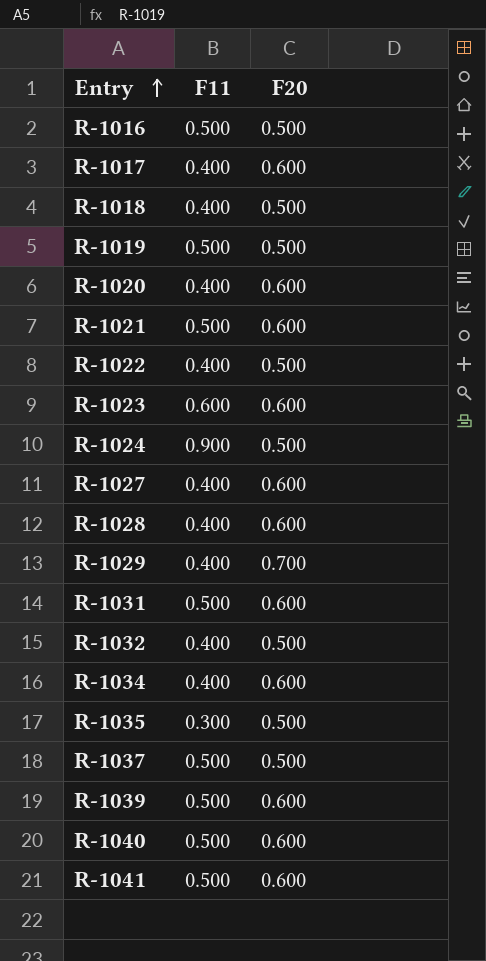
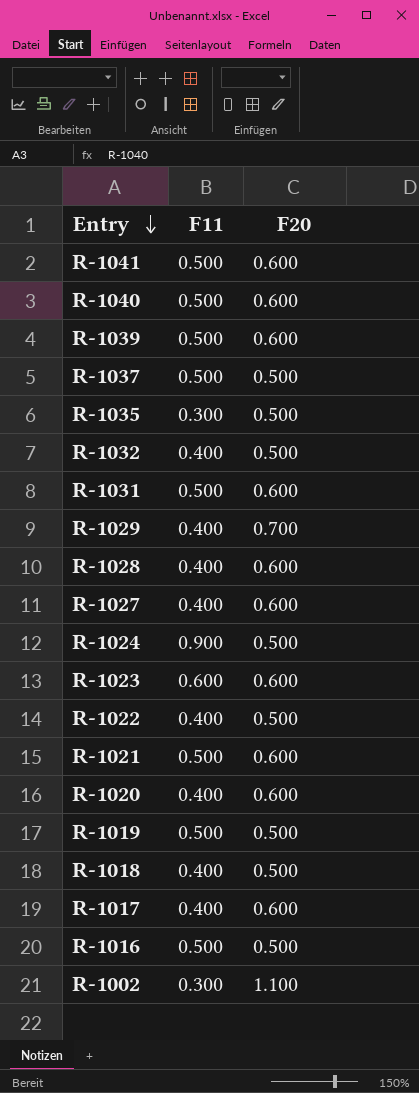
row order: Entry ascending -> Entry descending
row R-1034: 0.400 | 0.600 -> none
row R-1002: none -> 0.300 | 1.100

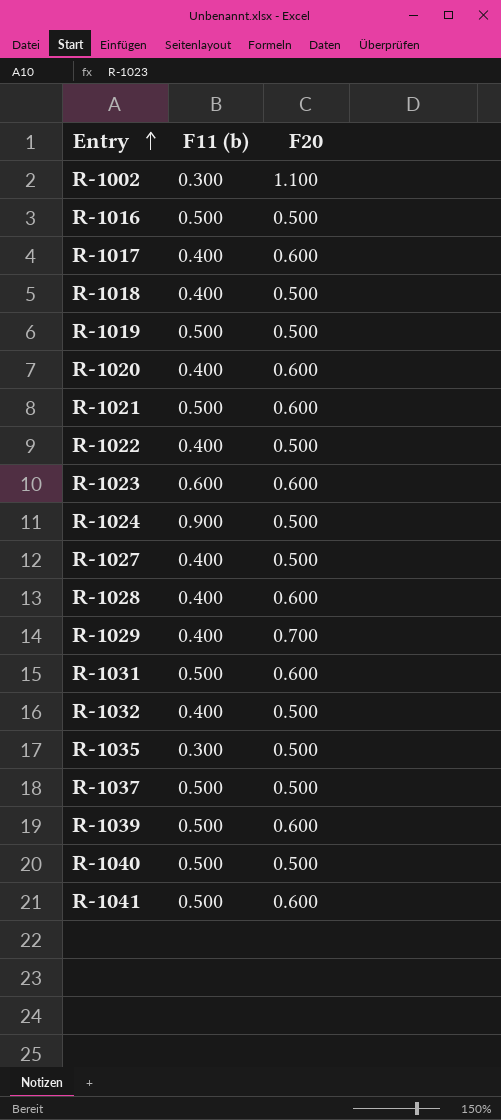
row order: Entry descending -> Entry ascending
column name: F11 -> F11 (b)
R-1027 | F20: 0.600 -> 0.500
R-1040 | F20: 0.600 -> 0.500

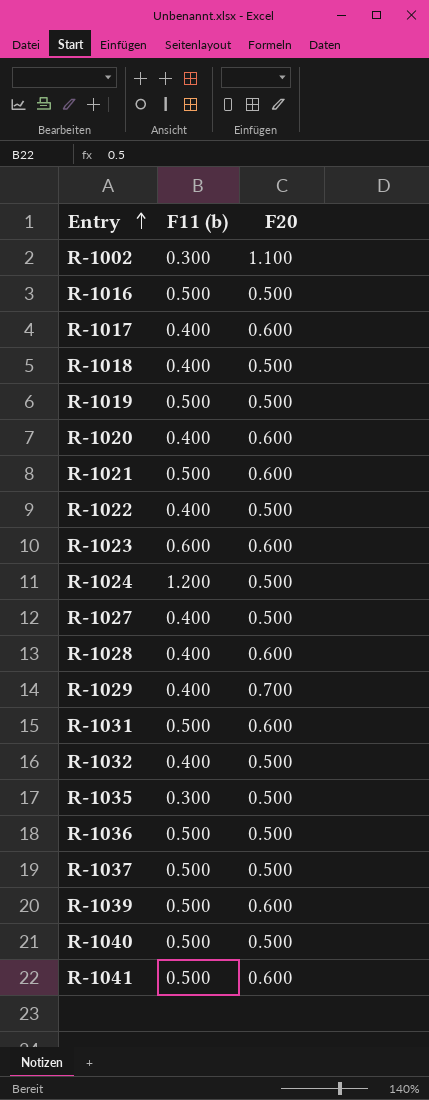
R-1024 | F11 (b): 0.900 -> 1.200
row R-1036: none -> 0.500 | 0.500

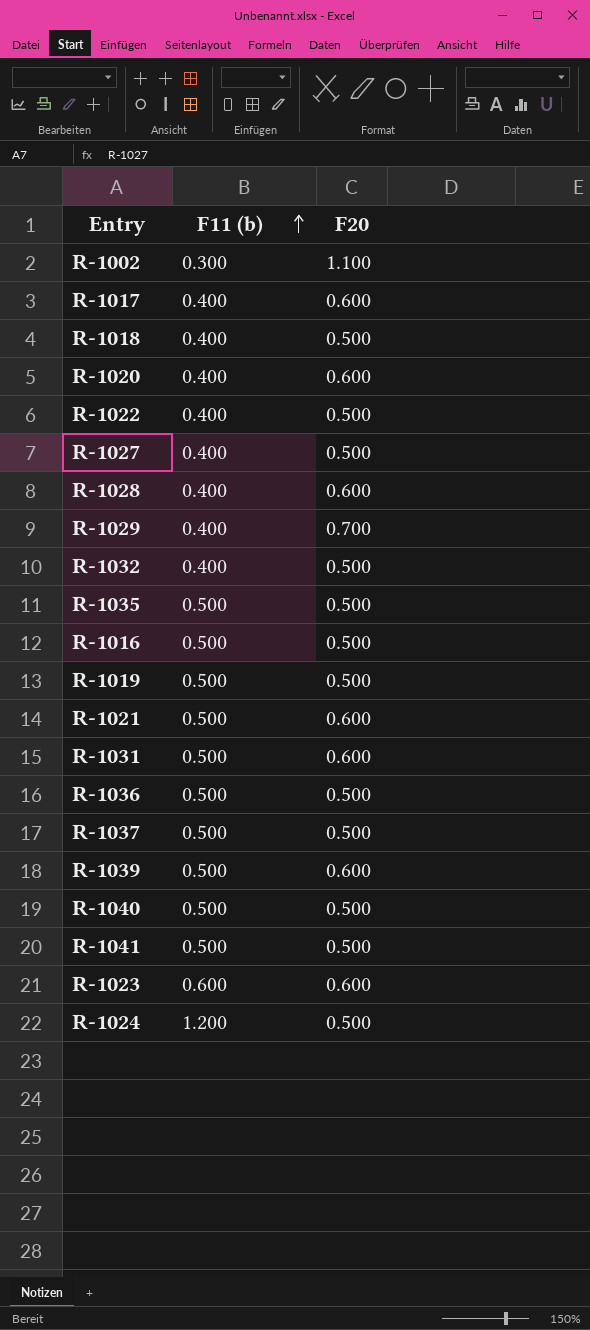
row order: Entry ascending -> F11 (b) ascending
R-1035 | F11 (b): 0.300 -> 0.500
R-1041 | F20: 0.600 -> 0.500

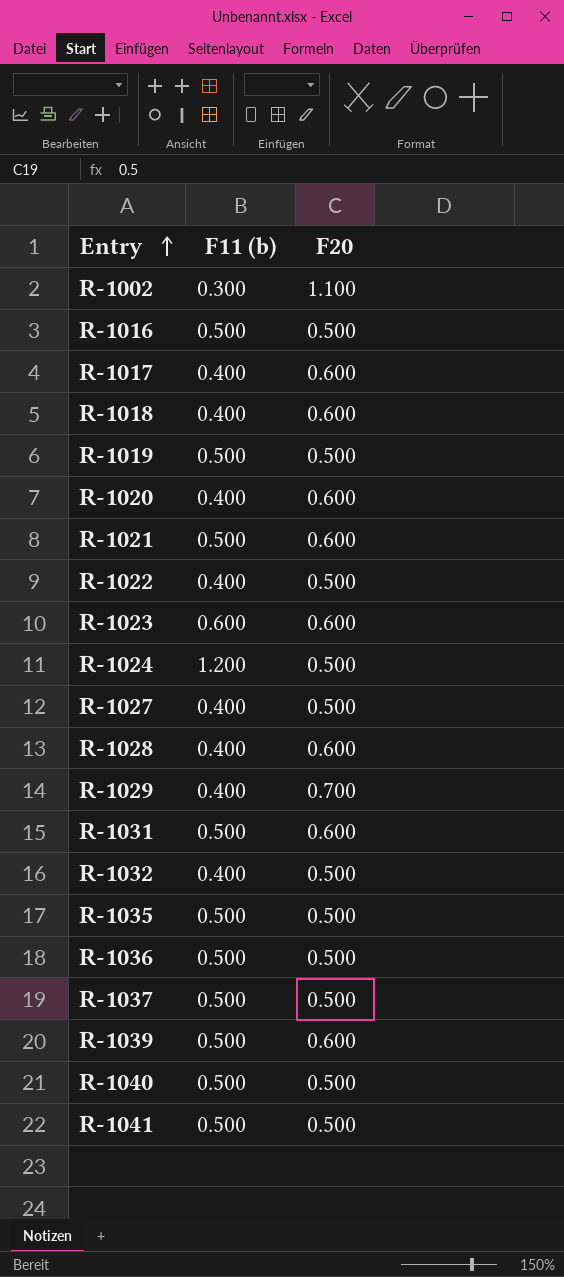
row order: F11 (b) ascending -> Entry ascending
R-1018 | F20: 0.500 -> 0.600

